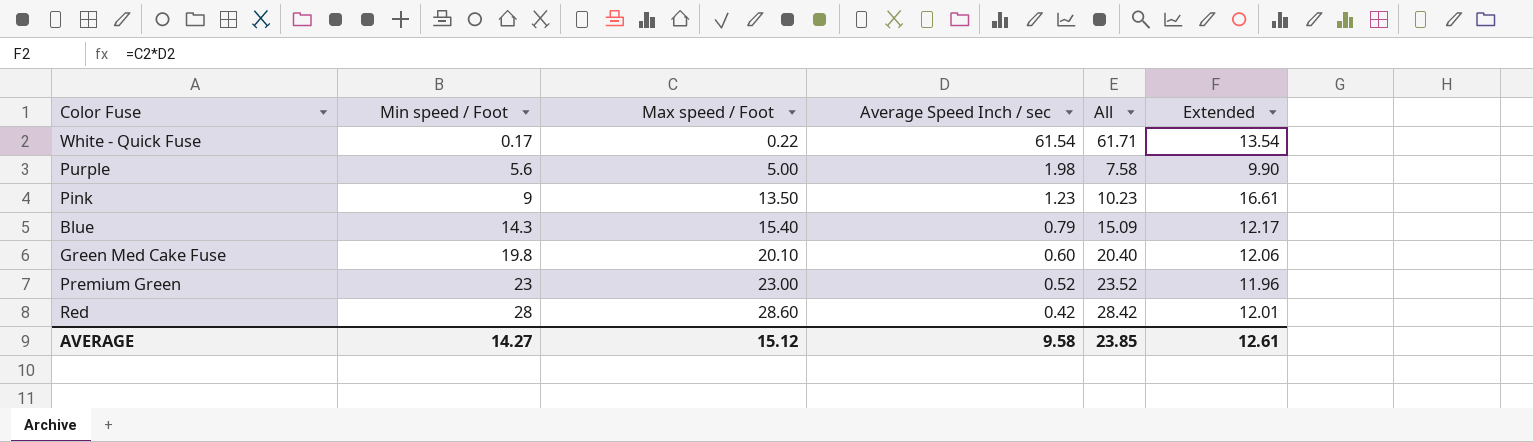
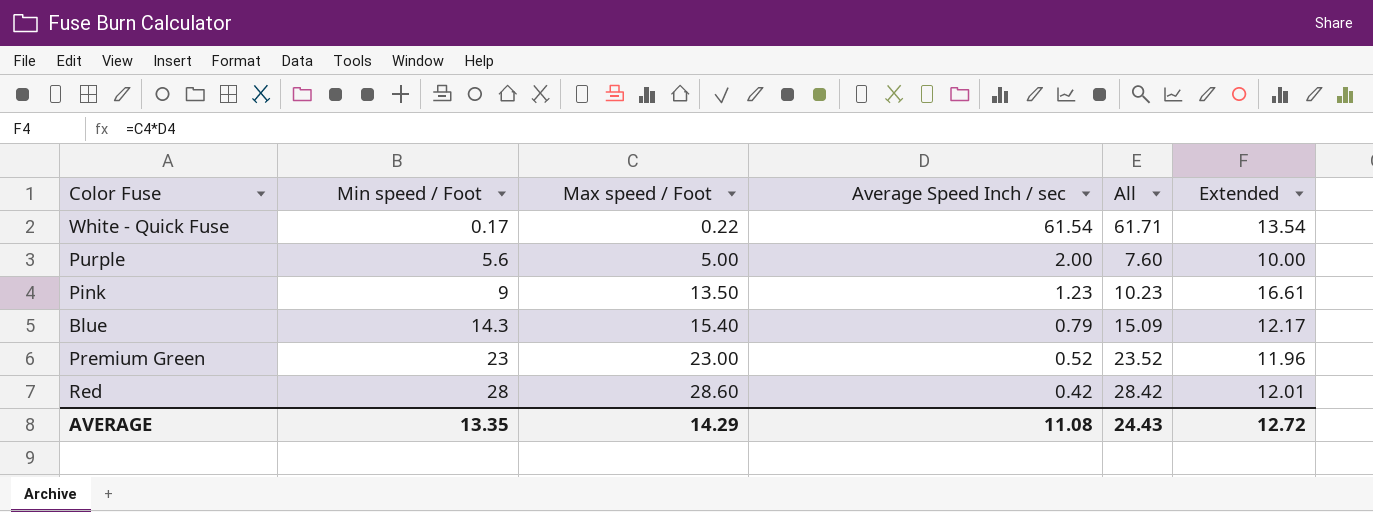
row Green Med Cake Fuse: 19.8 | 20.10 | 0.60 | 20.40 | 12.06 -> none
Purple | Average Speed Inch / sec: 1.98 -> 2.00
Purple | All: 7.58 -> 7.60
Purple | Extended: 9.90 -> 10.00
AVERAGE | Min speed / Foot: 14.27 -> 13.35
AVERAGE | Max speed / Foot: 15.12 -> 14.29
AVERAGE | Average Speed Inch / sec: 9.58 -> 11.08
AVERAGE | All: 23.85 -> 24.43
AVERAGE | Extended: 12.61 -> 12.72

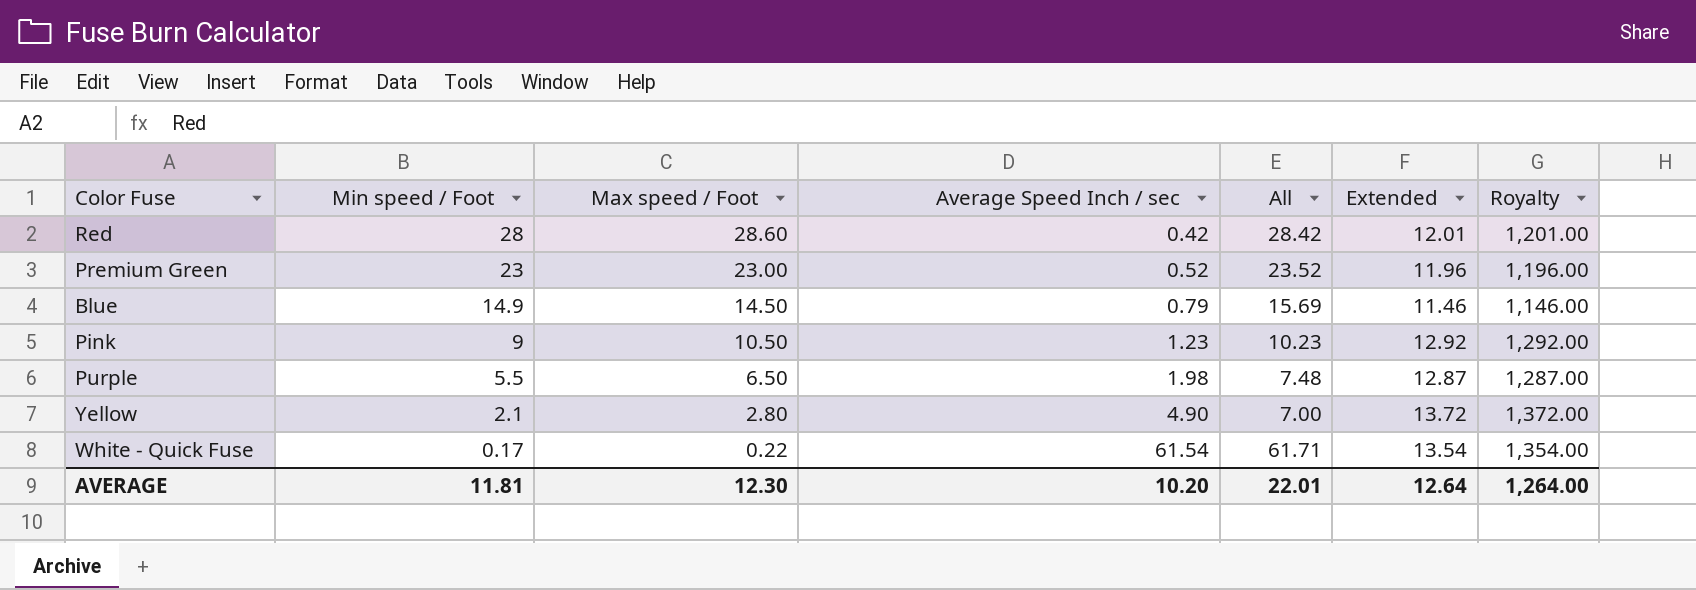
row order: Min speed / Foot ascending -> Min speed / Foot descending
column Royalty | formula: none -> [Extended] * 100
Blue | Min speed / Foot: 14.3 -> 14.9
Blue | Max speed / Foot: 15.40 -> 14.50
Blue | All: 15.09 -> 15.69
Blue | Extended: 12.17 -> 11.46
Pink | Max speed / Foot: 13.50 -> 10.50
Pink | Extended: 16.61 -> 12.92
Purple | Min speed / Foot: 5.6 -> 5.5
Purple | Max speed / Foot: 5.00 -> 6.50
Purple | Average Speed Inch / sec: 2.00 -> 1.98
Purple | All: 7.60 -> 7.48
Purple | Extended: 10.00 -> 12.87
row Yellow: none -> 2.1 | 2.80 | 4.90 | 7.00 | 13.72 | 1,372.00
AVERAGE | Min speed / Foot: 13.35 -> 11.81
AVERAGE | Max speed / Foot: 14.29 -> 12.30
AVERAGE | Average Speed Inch / sec: 11.08 -> 10.20
AVERAGE | All: 24.43 -> 22.01
AVERAGE | Extended: 12.72 -> 12.64

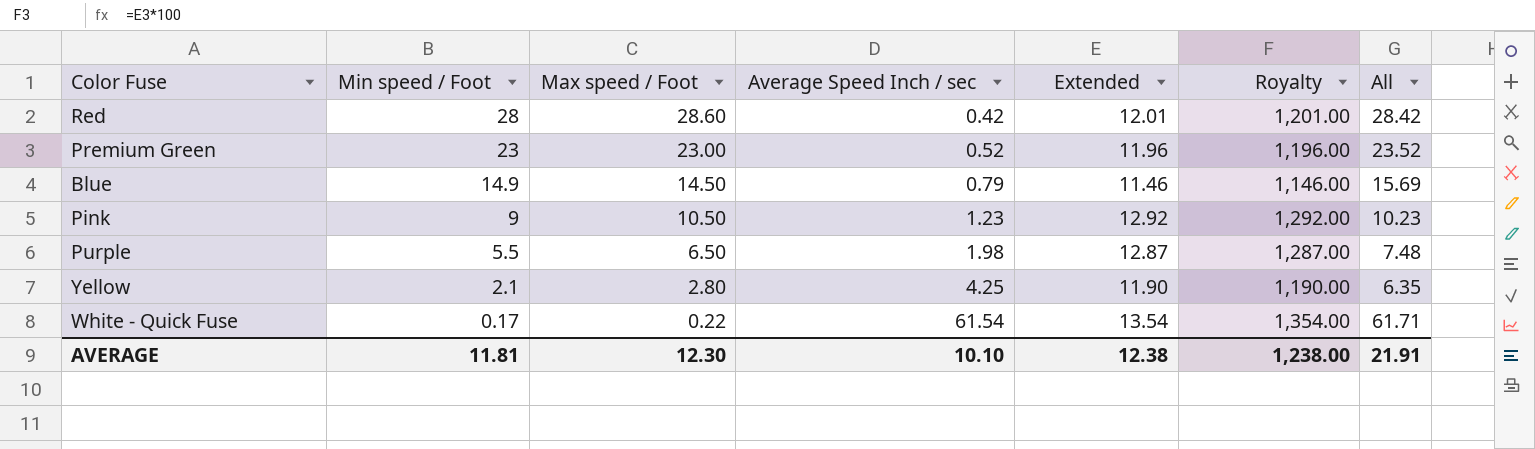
column All | position: 5 -> 7
Yellow | Average Speed Inch / sec: 4.90 -> 4.25
Yellow | Extended: 13.72 -> 11.90
Yellow | Royalty: 1,372.00 -> 1,190.00
Yellow | All: 7.00 -> 6.35
AVERAGE | Average Speed Inch / sec: 10.20 -> 10.10
AVERAGE | Extended: 12.64 -> 12.38
AVERAGE | Royalty: 1,264.00 -> 1,238.00
AVERAGE | All: 22.01 -> 21.91

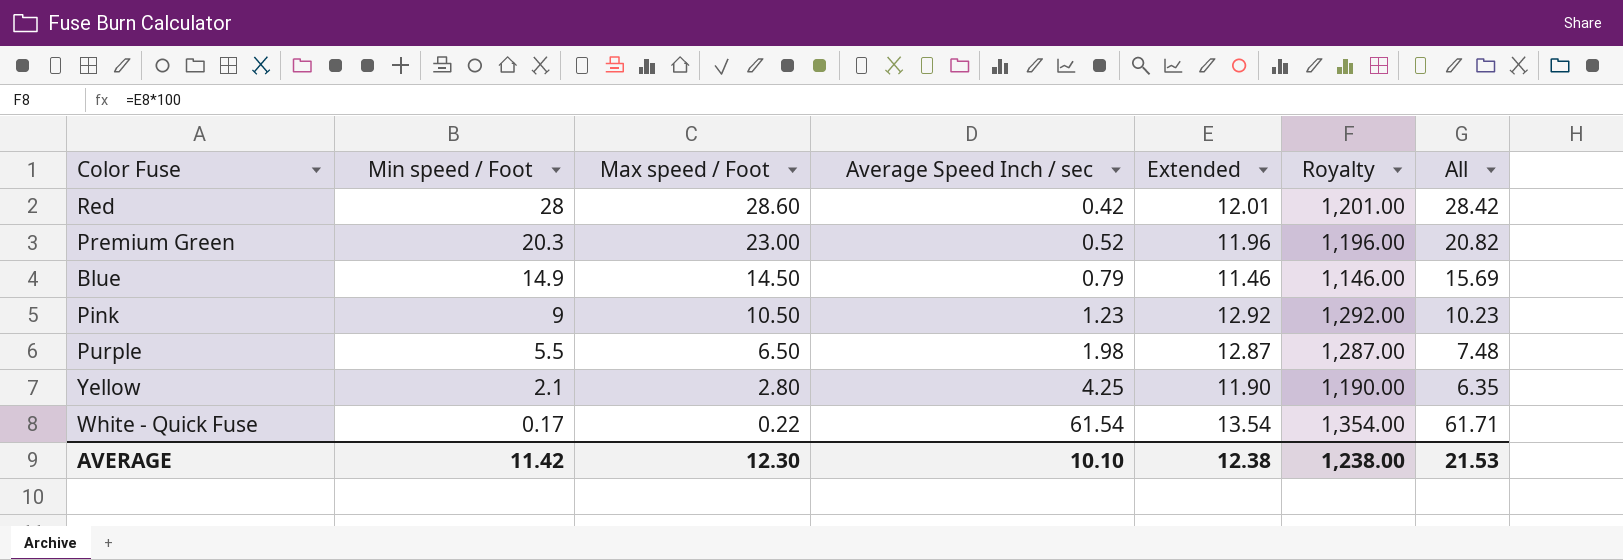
Premium Green | Min speed / Foot: 23 -> 20.3
Premium Green | All: 23.52 -> 20.82
AVERAGE | Min speed / Foot: 11.81 -> 11.42
AVERAGE | All: 21.91 -> 21.53

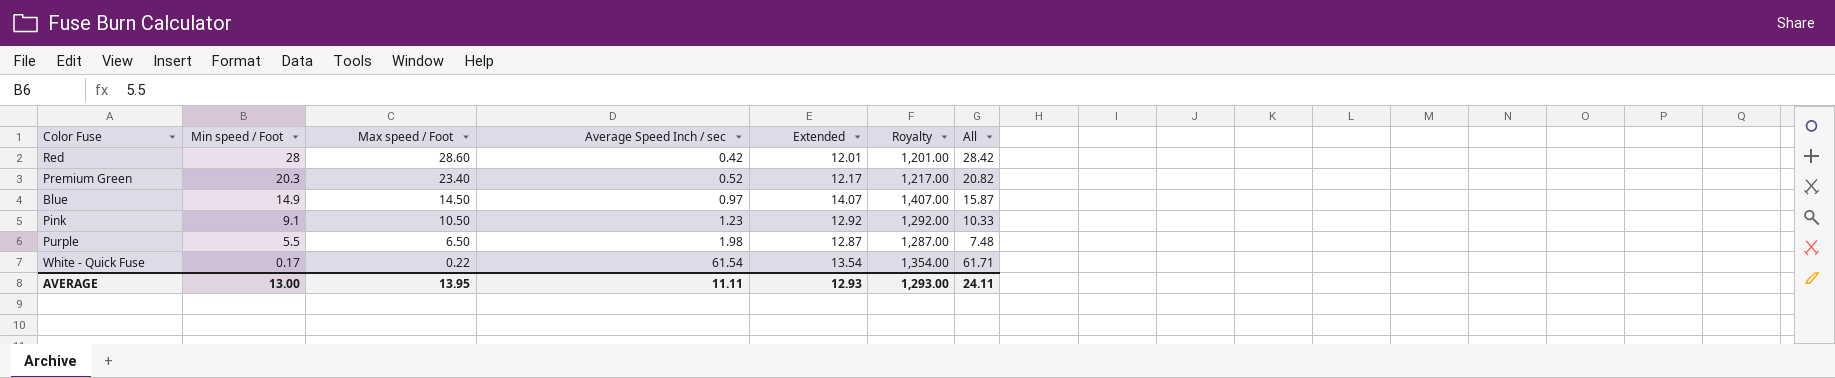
row Yellow: 2.1 | 2.80 | 4.25 | 11.90 | 1,190.00 | 6.35 -> none
Premium Green | Max speed / Foot: 23.00 -> 23.40
Premium Green | Extended: 11.96 -> 12.17
Premium Green | Royalty: 1,196.00 -> 1,217.00
Blue | Average Speed Inch / sec: 0.79 -> 0.97
Blue | Extended: 11.46 -> 14.07
Blue | Royalty: 1,146.00 -> 1,407.00
Blue | All: 15.69 -> 15.87
Pink | Min speed / Foot: 9 -> 9.1
Pink | All: 10.23 -> 10.33
AVERAGE | Min speed / Foot: 11.42 -> 13.00
AVERAGE | Max speed / Foot: 12.30 -> 13.95
AVERAGE | Average Speed Inch / sec: 10.10 -> 11.11
AVERAGE | Extended: 12.38 -> 12.93
AVERAGE | Royalty: 1,238.00 -> 1,293.00
AVERAGE | All: 21.53 -> 24.11

